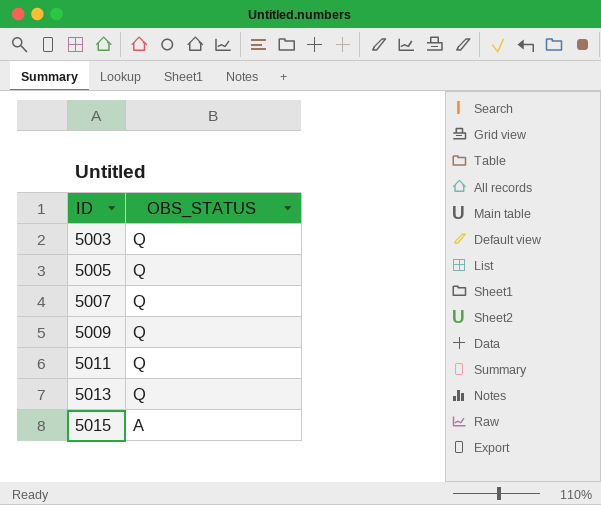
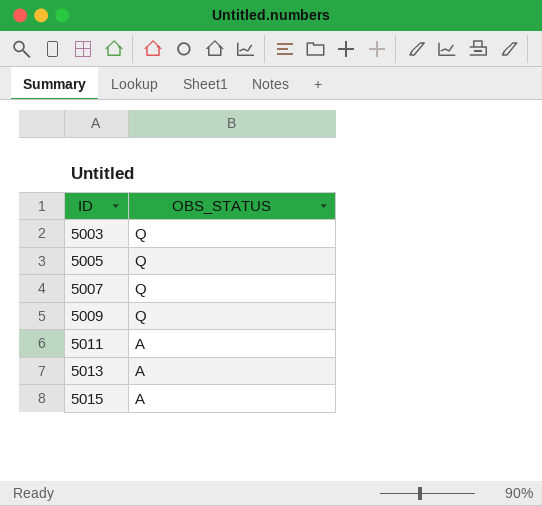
5011 | OBS_STATUS: Q -> A
5013 | OBS_STATUS: Q -> A

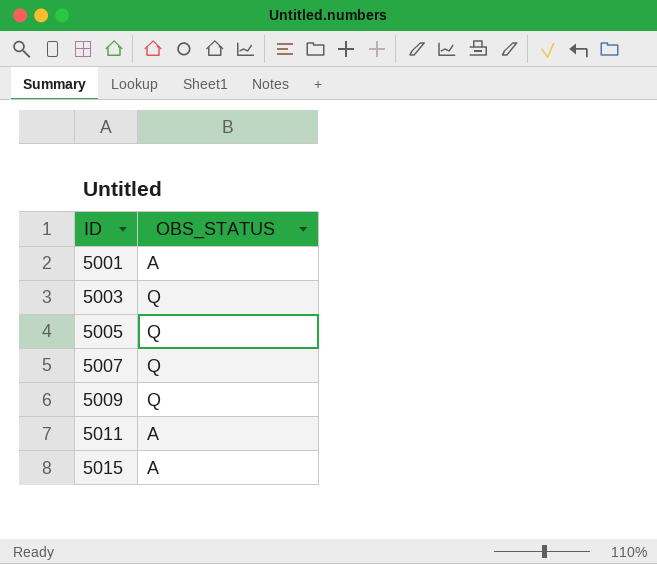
row 5013: A -> none
row 5001: none -> A

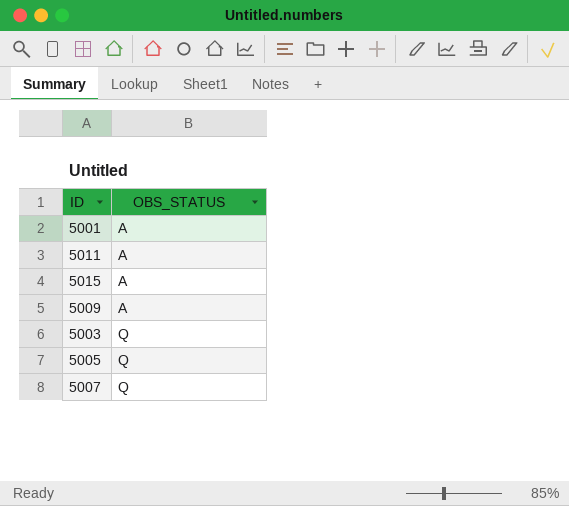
row order: ID ascending -> OBS_STATUS ascending
5009 | OBS_STATUS: Q -> A

